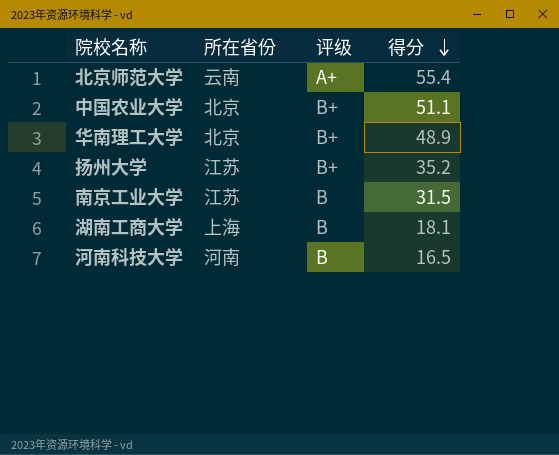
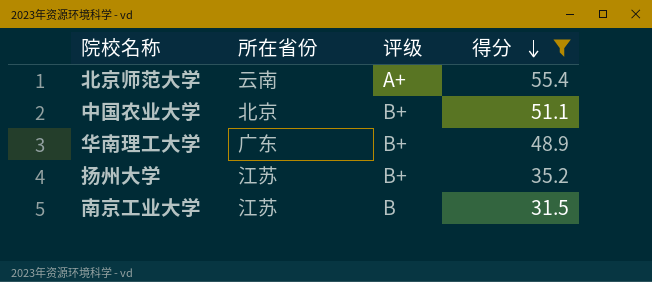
filter: none -> 得分 >= 31.5
华南理工大学 | 所在省份: 北京 -> 广东

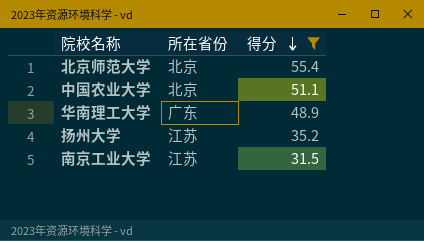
column 评级 | position: 3 -> none
北京师范大学 | 所在省份: 云南 -> 北京

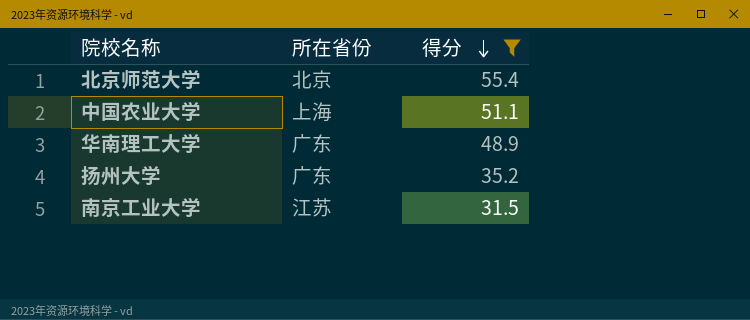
中国农业大学 | 所在省份: 北京 -> 上海
扬州大学 | 所在省份: 江苏 -> 广东

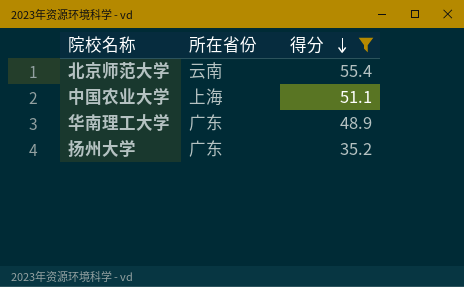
row 南京工业大学: 江苏 | 31.5 -> none
北京师范大学 | 所在省份: 北京 -> 云南

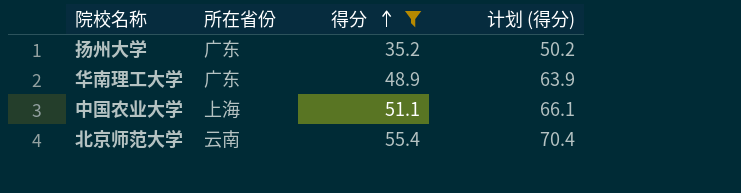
row order: 得分 descending -> 得分 ascending
column 计划 (得分) | formula: none -> [得分] + 15

